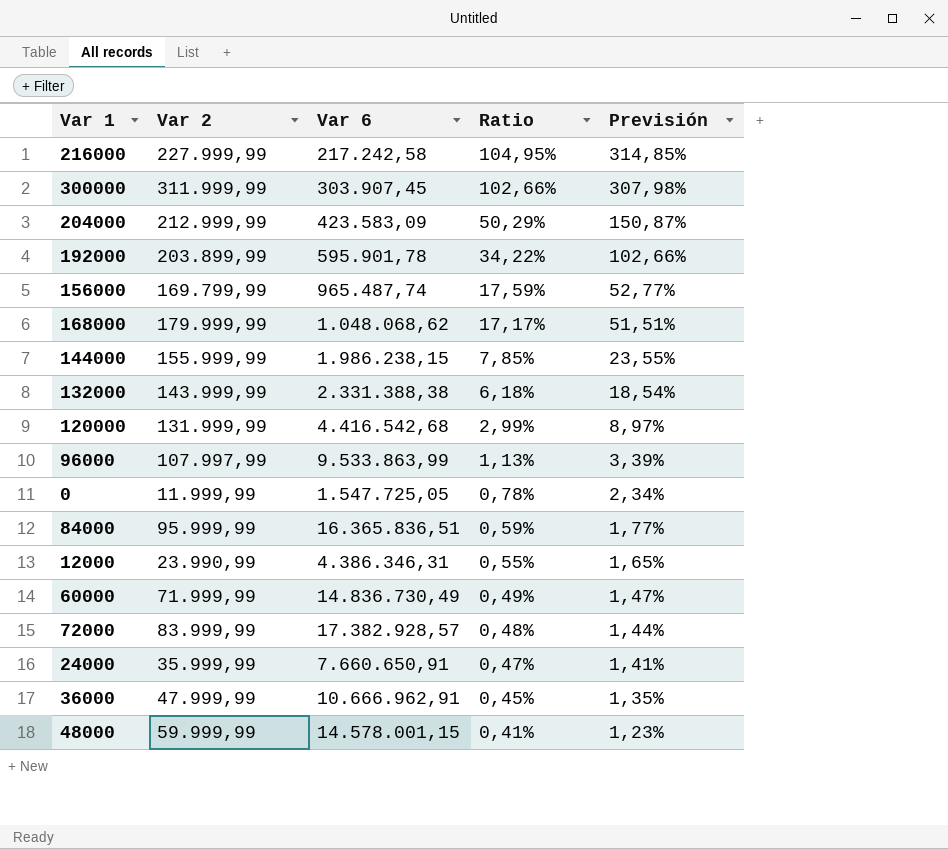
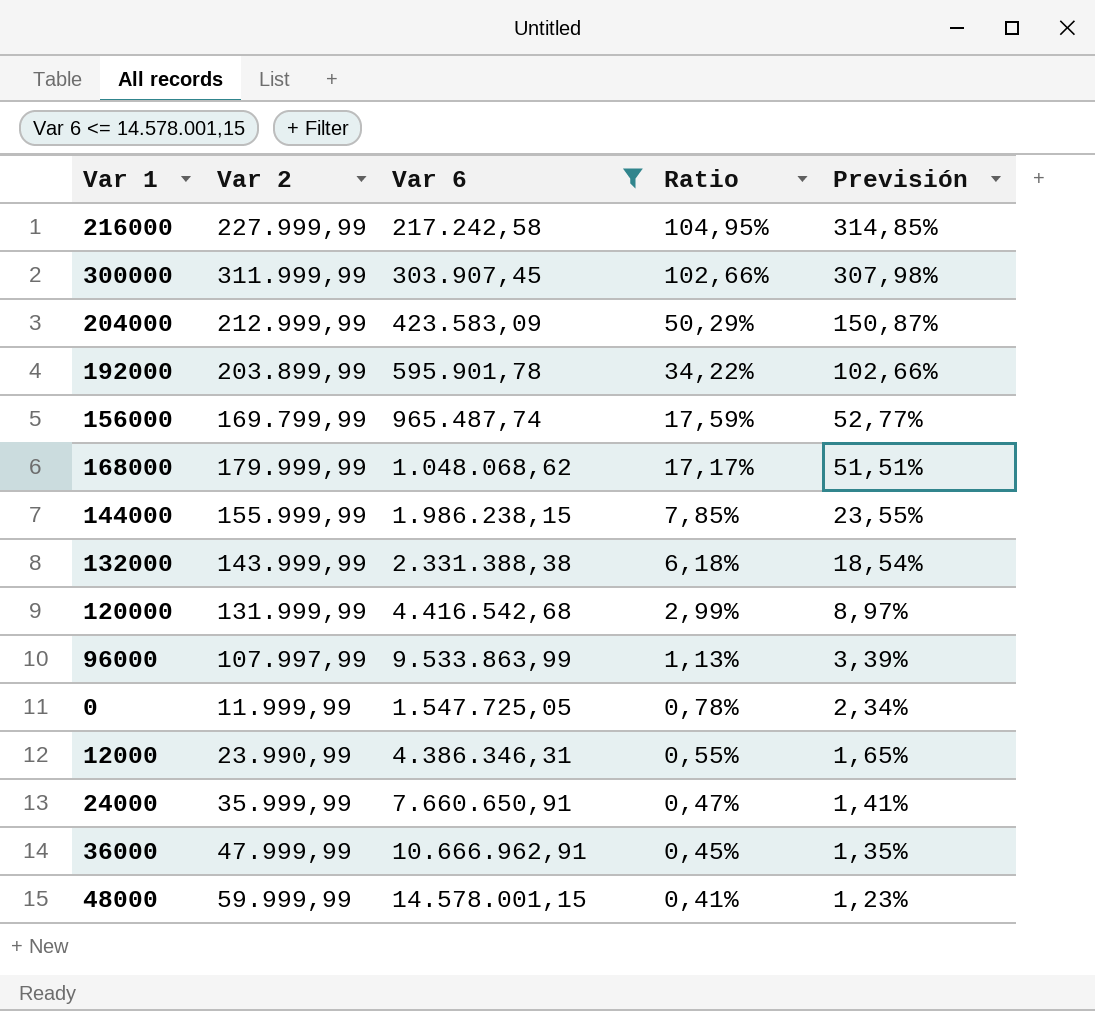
filter: none -> Var 6 <= 14.578.001,15

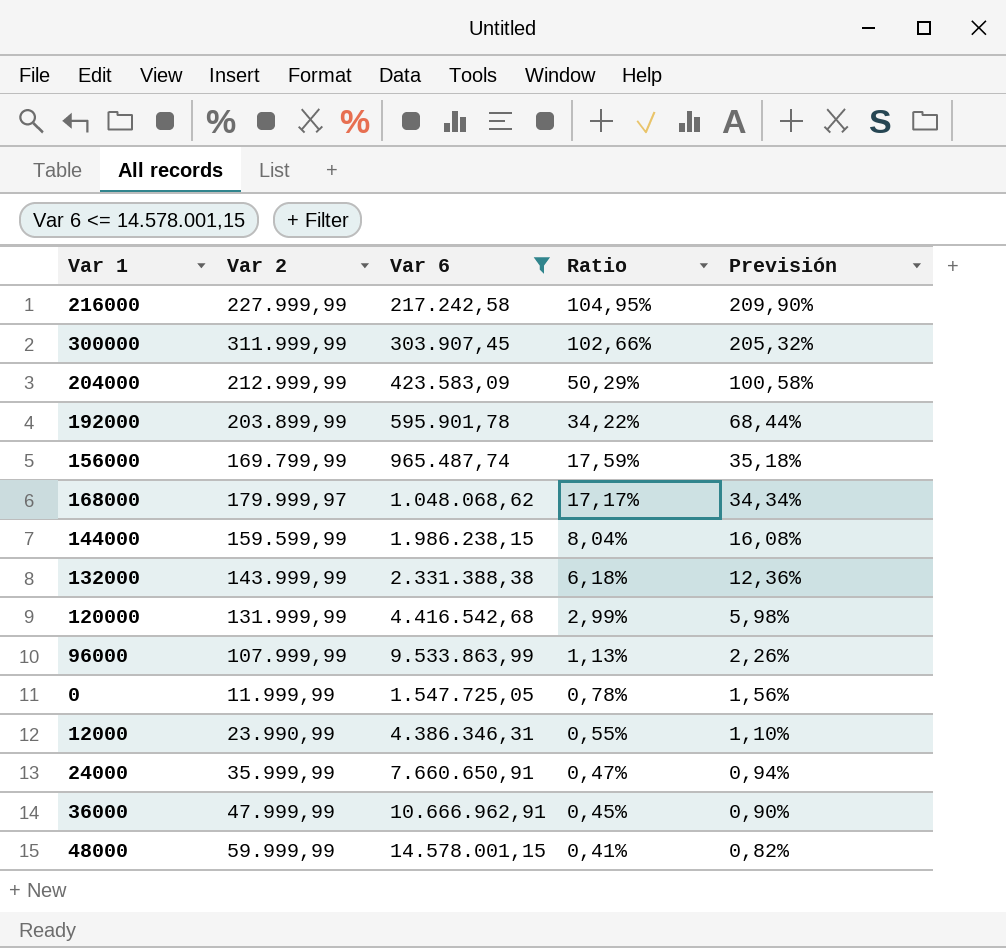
column Previsión | formula: [Ratio] * 3 -> [Ratio] * 2
168000 | Var 2: 179.999,99 -> 179.999,97
144000 | Var 2: 155.999,99 -> 159.599,99
144000 | Ratio: 7,85% -> 8,04%
96000 | Var 2: 107.997,99 -> 107.999,99

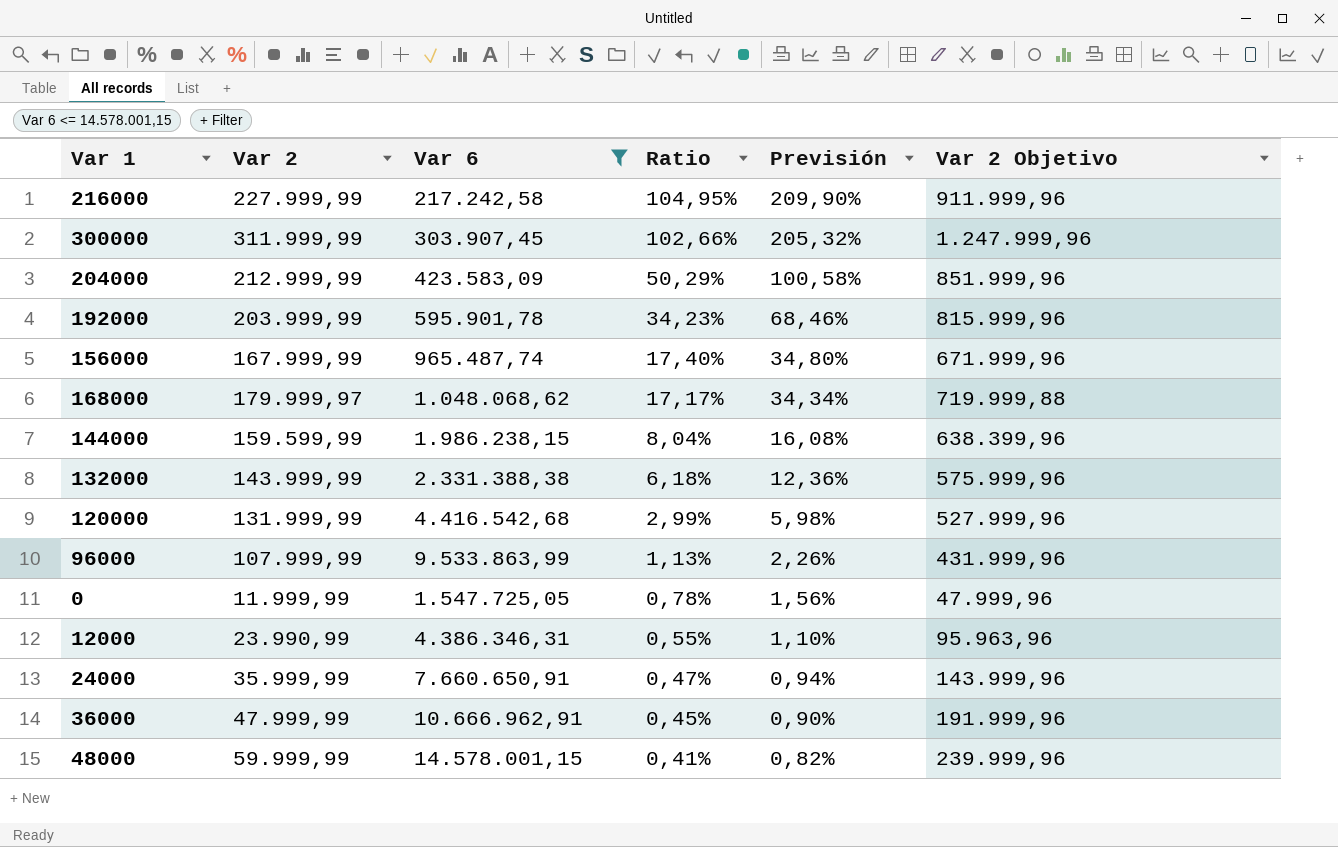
column Var 2 Objetivo | formula: none -> [Var 2] * 4
192000 | Var 2: 203.899,99 -> 203.999,99
192000 | Ratio: 34,22% -> 34,23%
192000 | Previsión: 68,44% -> 68,46%
156000 | Var 2: 169.799,99 -> 167.999,99
156000 | Ratio: 17,59% -> 17,40%
156000 | Previsión: 35,18% -> 34,80%

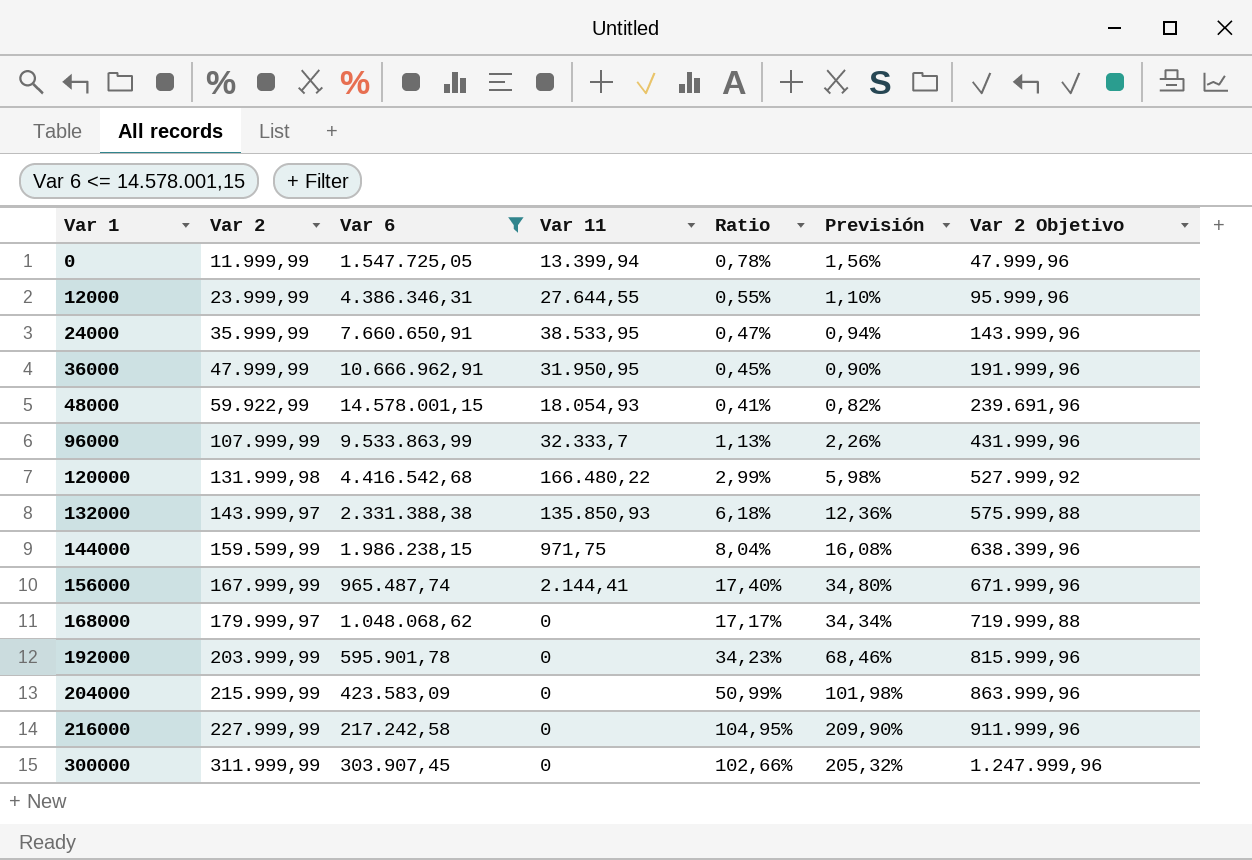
row order: Ratio descending -> Var 1 ascending
column Var 11 | position: none -> 4
12000 | Var 2: 23.990,99 -> 23.999,99
12000 | Var 2 Objetivo: 95.963,96 -> 95.999,96
48000 | Var 2: 59.999,99 -> 59.922,99
48000 | Var 2 Objetivo: 239.999,96 -> 239.691,96
120000 | Var 2: 131.999,99 -> 131.999,98
120000 | Var 2 Objetivo: 527.999,96 -> 527.999,92
132000 | Var 2: 143.999,99 -> 143.999,97
132000 | Var 2 Objetivo: 575.999,96 -> 575.999,88
204000 | Var 2: 212.999,99 -> 215.999,99
204000 | Ratio: 50,29% -> 50,99%
204000 | Previsión: 100,58% -> 101,98%
204000 | Var 2 Objetivo: 851.999,96 -> 863.999,96

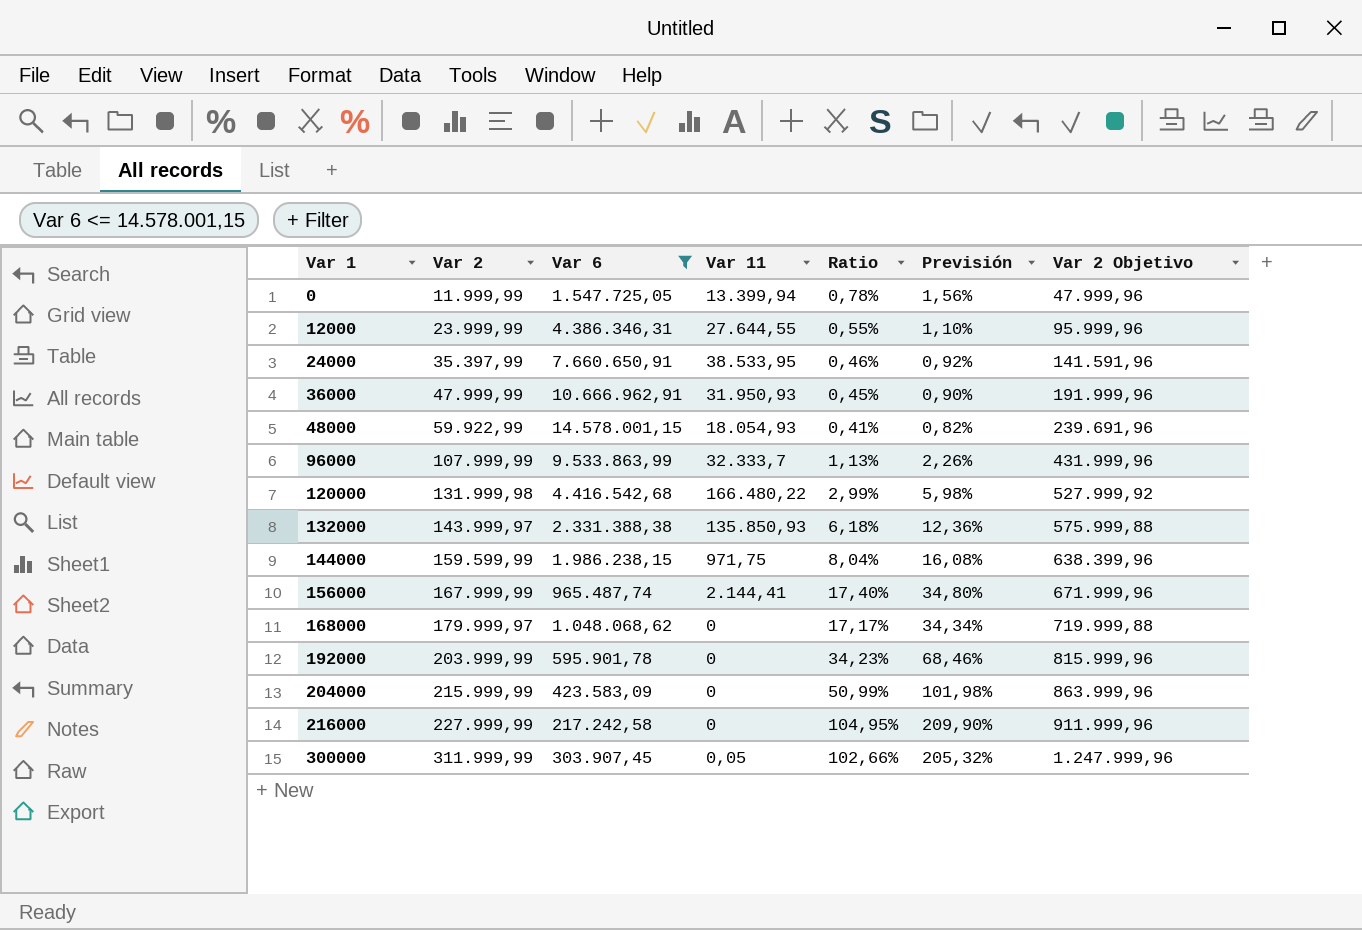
24000 | Var 2: 35.999,99 -> 35.397,99
24000 | Ratio: 0,47% -> 0,46%
24000 | Previsión: 0,94% -> 0,92%
24000 | Var 2 Objetivo: 143.999,96 -> 141.591,96
36000 | Var 11: 31.950,95 -> 31.950,93
300000 | Var 11: 0 -> 0,05

